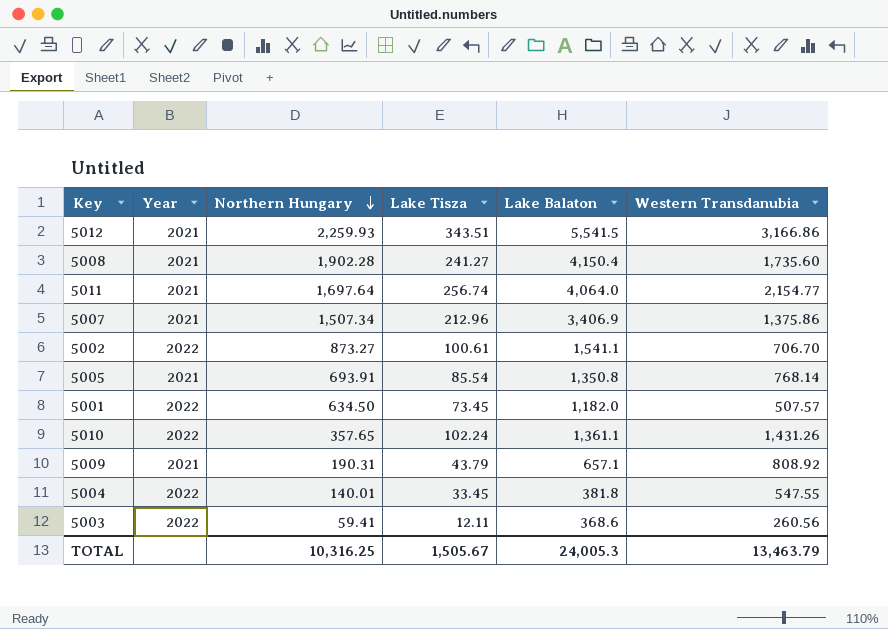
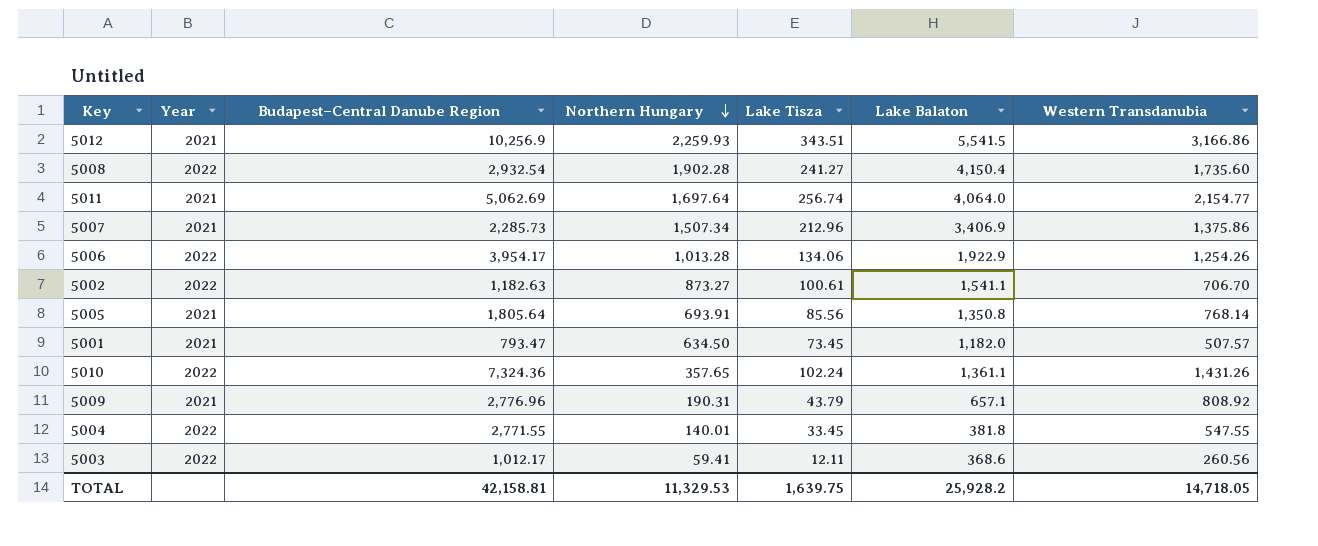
column Budapest–Central Danube Region | position: none -> 3
5008 | Year: 2021 -> 2022
row 5006: none -> 2022 | 3,954.17 | 1,013.28 | 134.06 | 1,922.9 | 1,254.26
5005 | Lake Tisza: 85.54 -> 85.56
5001 | Year: 2022 -> 2021
TOTAL | Northern Hungary: 10,316.25 -> 11,329.53
TOTAL | Lake Tisza: 1,505.67 -> 1,639.75
TOTAL | Lake Balaton: 24,005.3 -> 25,928.2
TOTAL | Western Transdanubia: 13,463.79 -> 14,718.05

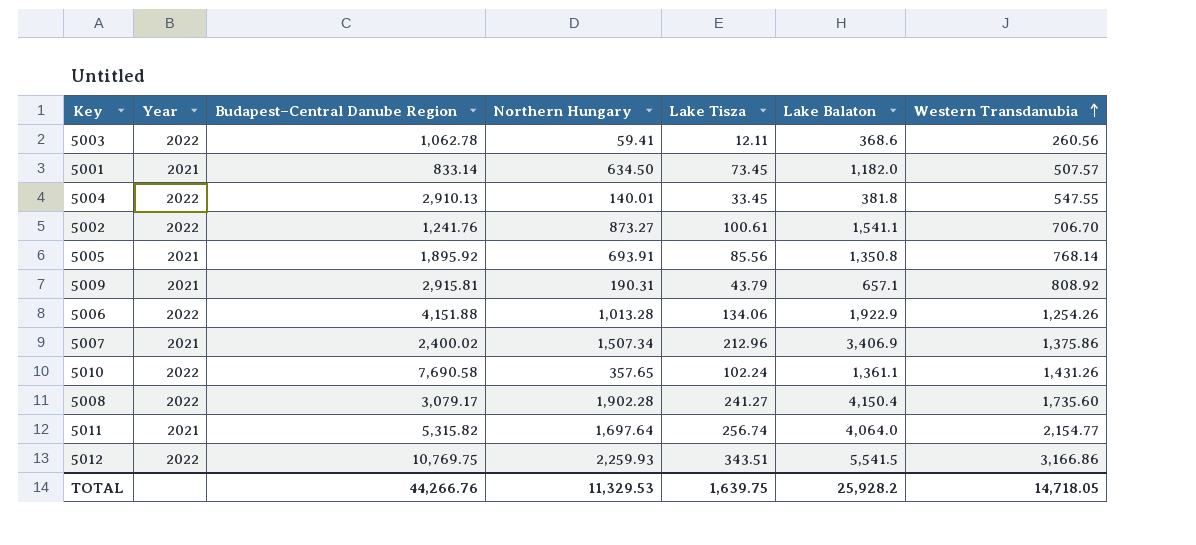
row order: Northern Hungary descending -> Western Transdanubia ascending
5003 | Budapest–Central Danube Region: 1,012.17 -> 1,062.78
5001 | Budapest–Central Danube Region: 793.47 -> 833.14
5004 | Budapest–Central Danube Region: 2,771.55 -> 2,910.13
5002 | Budapest–Central Danube Region: 1,182.63 -> 1,241.76
5005 | Budapest–Central Danube Region: 1,805.64 -> 1,895.92
5009 | Budapest–Central Danube Region: 2,776.96 -> 2,915.81
5006 | Budapest–Central Danube Region: 3,954.17 -> 4,151.88
5007 | Budapest–Central Danube Region: 2,285.73 -> 2,400.02
5010 | Budapest–Central Danube Region: 7,324.36 -> 7,690.58
5008 | Budapest–Central Danube Region: 2,932.54 -> 3,079.17
5011 | Budapest–Central Danube Region: 5,062.69 -> 5,315.82
5012 | Year: 2021 -> 2022
5012 | Budapest–Central Danube Region: 10,256.9 -> 10,769.75
TOTAL | Budapest–Central Danube Region: 42,158.81 -> 44,266.76

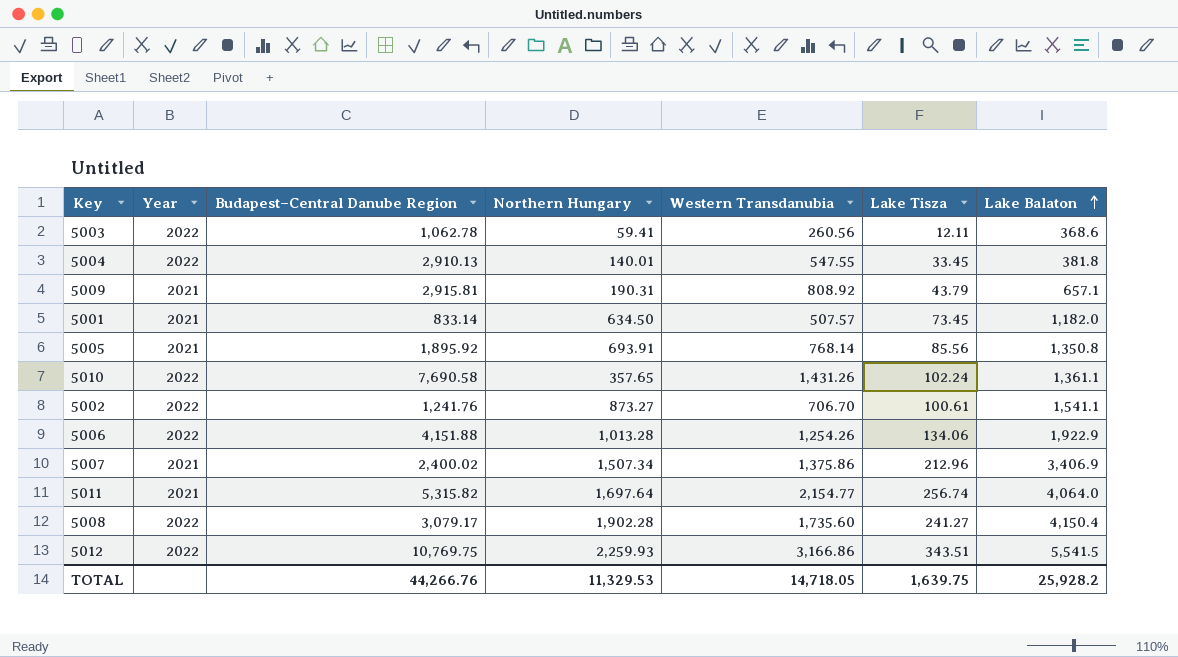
row order: Western Transdanubia ascending -> Lake Balaton ascending
column Western Transdanubia | position: 7 -> 5

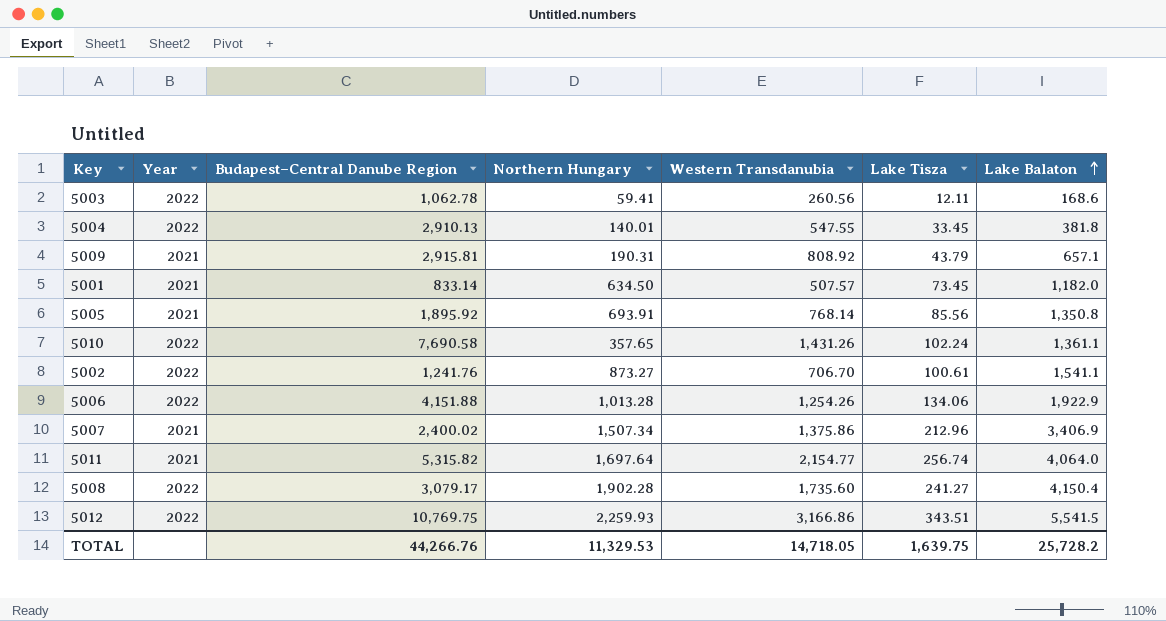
5003 | Lake Balaton: 368.6 -> 168.6
TOTAL | Lake Balaton: 25,928.2 -> 25,728.2

